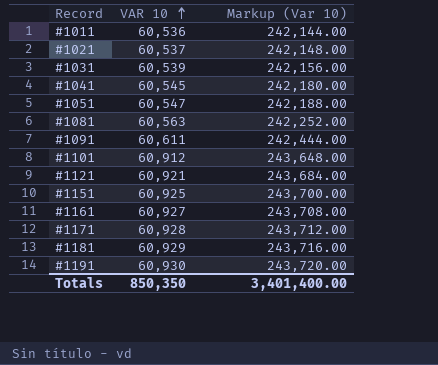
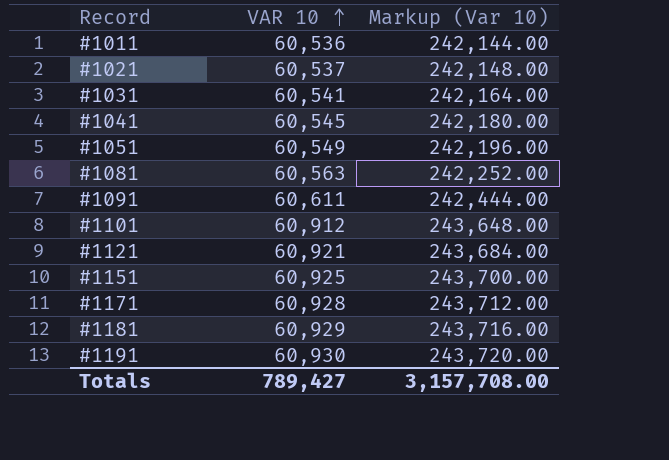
row #1161: 60,927 | 243,708.00 -> none
#1031 | VAR 10: 60,539 -> 60,541
#1031 | Markup (Var 10): 242,156.00 -> 242,164.00
#1051 | VAR 10: 60,547 -> 60,549
#1051 | Markup (Var 10): 242,188.00 -> 242,196.00
Totals | VAR 10: 850,350 -> 789,427
Totals | Markup (Var 10): 3,401,400.00 -> 3,157,708.00

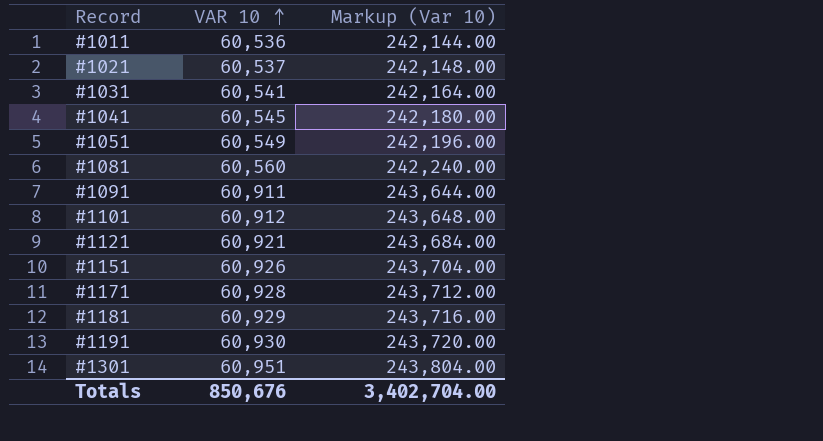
#1081 | VAR 10: 60,563 -> 60,560
#1081 | Markup (Var 10): 242,252.00 -> 242,240.00
#1091 | VAR 10: 60,611 -> 60,911
#1091 | Markup (Var 10): 242,444.00 -> 243,644.00
#1151 | VAR 10: 60,925 -> 60,926
#1151 | Markup (Var 10): 243,700.00 -> 243,704.00
row #1301: none -> 60,951 | 243,804.00
Totals | VAR 10: 789,427 -> 850,676
Totals | Markup (Var 10): 3,157,708.00 -> 3,402,704.00

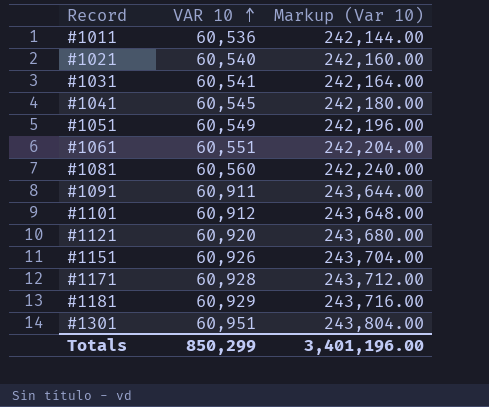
row #1191: 60,930 | 243,720.00 -> none
#1021 | VAR 10: 60,537 -> 60,540
#1021 | Markup (Var 10): 242,148.00 -> 242,160.00
row #1061: none -> 60,551 | 242,204.00
#1121 | VAR 10: 60,921 -> 60,920
#1121 | Markup (Var 10): 243,684.00 -> 243,680.00
Totals | VAR 10: 850,676 -> 850,299
Totals | Markup (Var 10): 3,402,704.00 -> 3,401,196.00

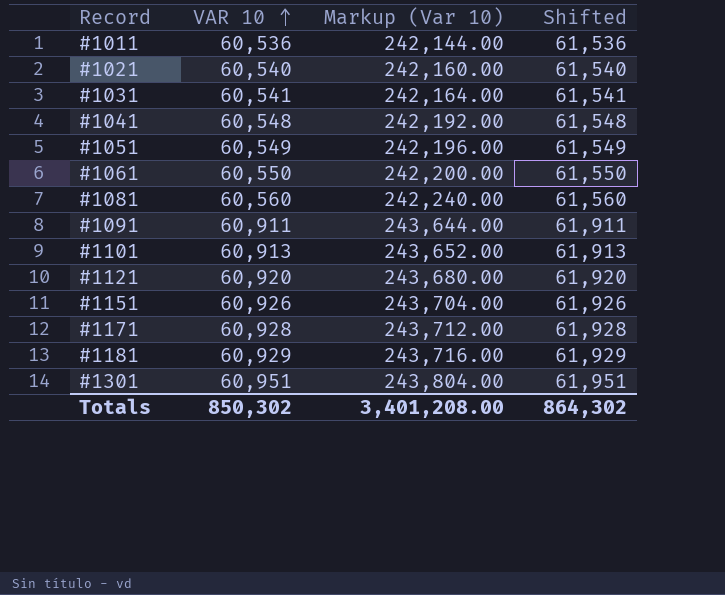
column Shifted | formula: none -> [VAR 10] + 1000
#1041 | VAR 10: 60,545 -> 60,548
#1041 | Markup (Var 10): 242,180.00 -> 242,192.00
#1061 | VAR 10: 60,551 -> 60,550
#1061 | Markup (Var 10): 242,204.00 -> 242,200.00
#1101 | VAR 10: 60,912 -> 60,913
#1101 | Markup (Var 10): 243,648.00 -> 243,652.00
Totals | VAR 10: 850,299 -> 850,302
Totals | Markup (Var 10): 3,401,196.00 -> 3,401,208.00

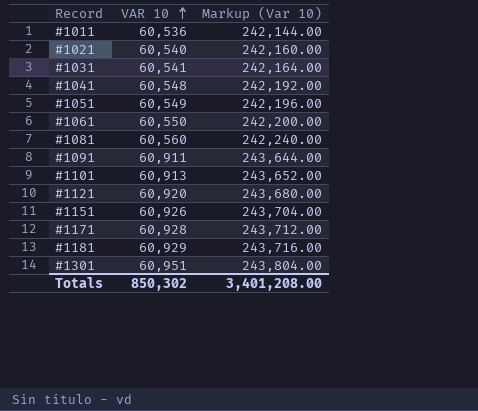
column Shifted | formula: [VAR 10] + 1000 -> none

